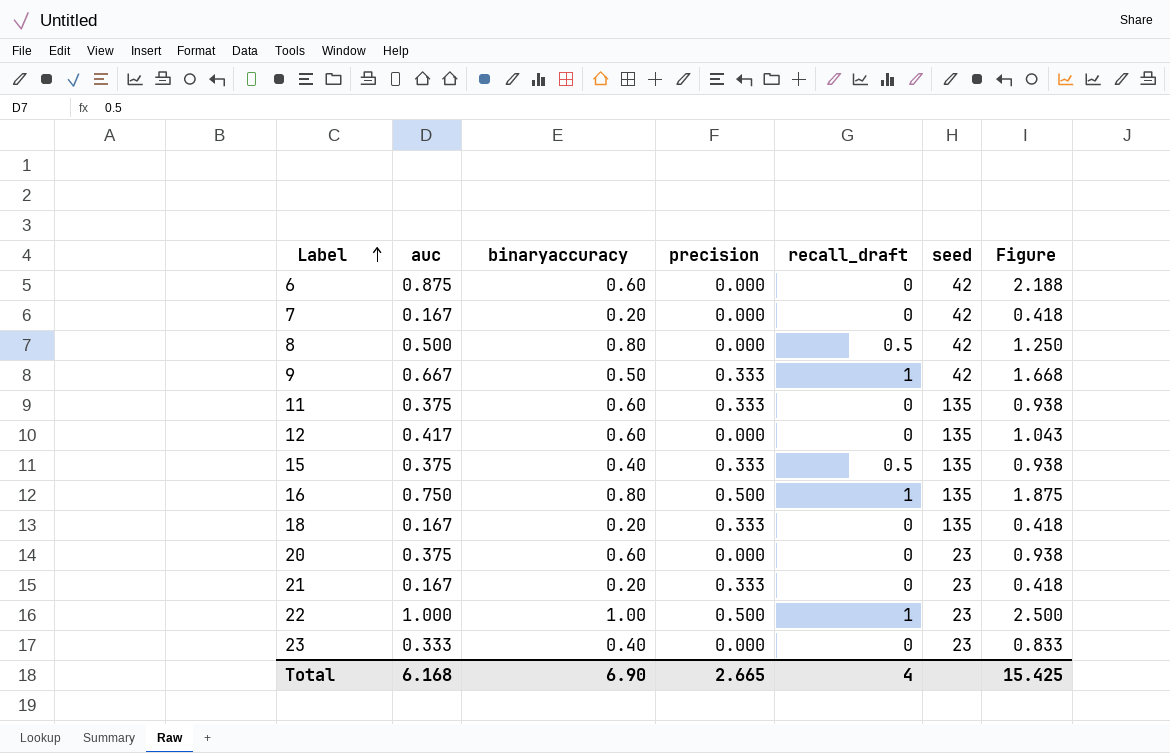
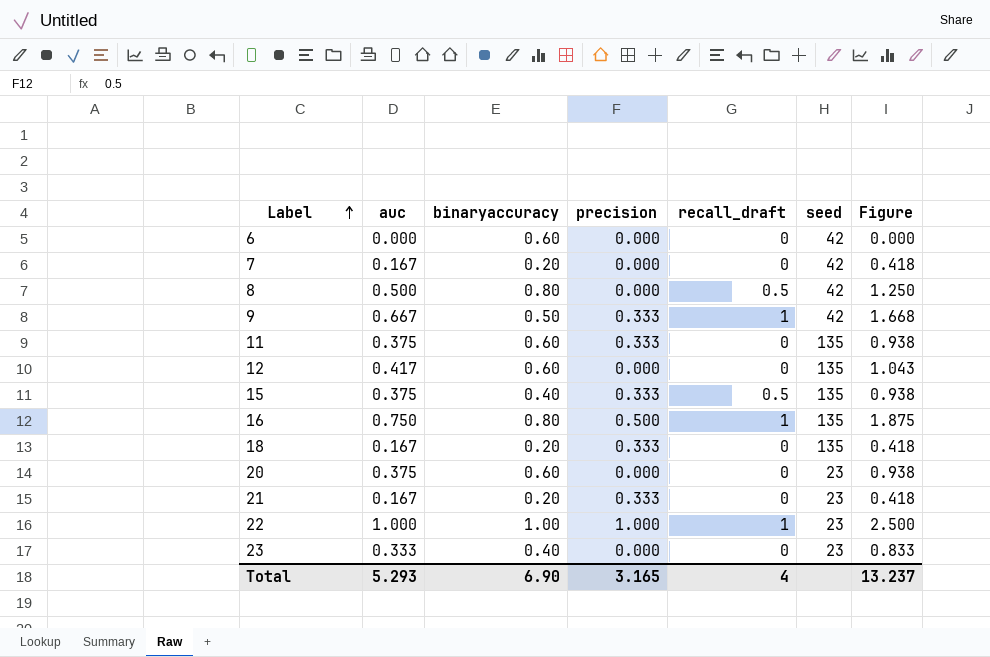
6 | auc: 0.875 -> 0.000
6 | Figure: 2.188 -> 0.000
22 | precision: 0.500 -> 1.000
Total | auc: 6.168 -> 5.293
Total | precision: 2.665 -> 3.165
Total | Figure: 15.425 -> 13.237

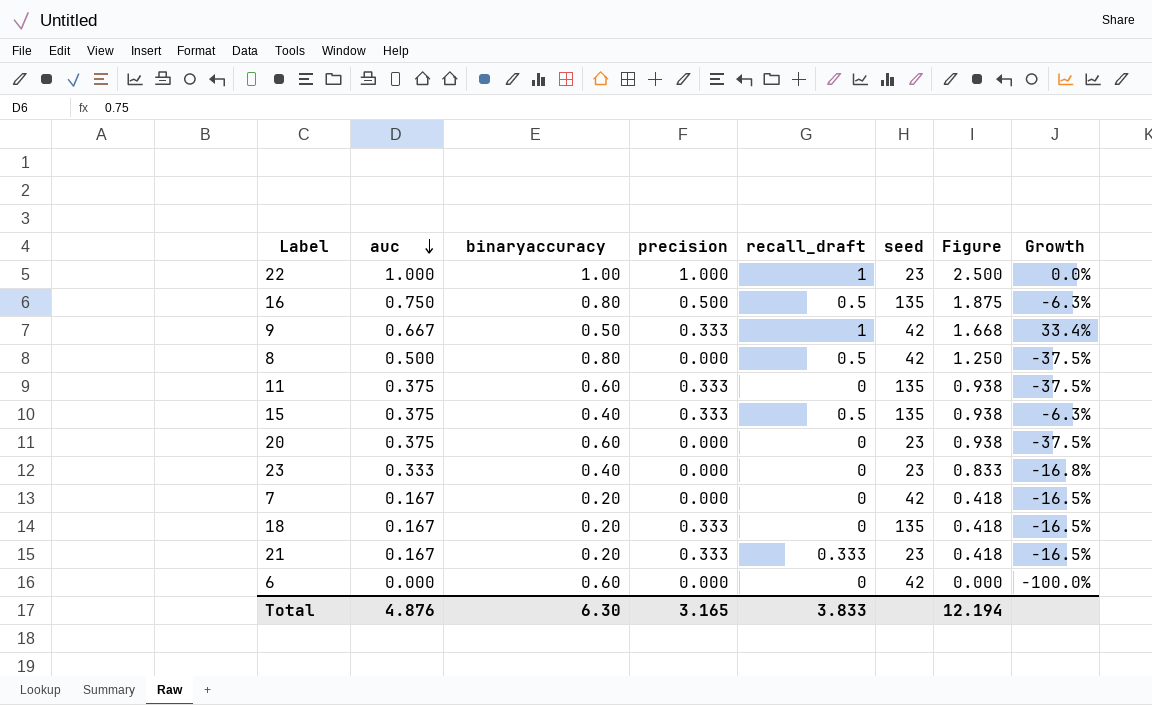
row order: Label ascending -> auc descending
column Growth | formula: none -> ([auc] - [binaryaccuracy]) / [binaryaccuracy]
row 12: 0.417 | 0.60 | 0.000 | 0 | 135 | 1.043 -> none
16 | recall_draft: 1 -> 0.5
21 | recall_draft: 0 -> 0.333
Total | auc: 5.293 -> 4.876
Total | binaryaccuracy: 6.90 -> 6.30
Total | recall_draft: 4 -> 3.833
Total | Figure: 13.237 -> 12.194

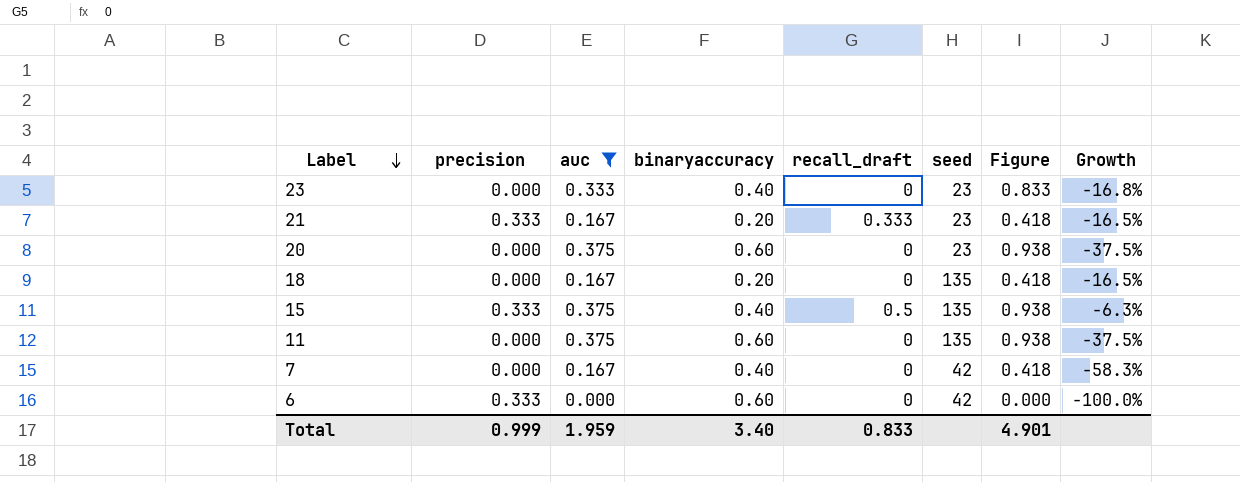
filter: none -> auc <= 0.375
row order: auc descending -> Label descending
column precision | position: 4 -> 2
18 | precision: 0.333 -> 0.000
11 | precision: 0.333 -> 0.000
7 | binaryaccuracy: 0.20 -> 0.40
7 | Growth: -16.5% -> -58.3%
6 | precision: 0.000 -> 0.333
Total | precision: 3.165 -> 0.999
Total | auc: 4.876 -> 1.959
Total | binaryaccuracy: 6.30 -> 3.40
Total | recall_draft: 3.833 -> 0.833
Total | Figure: 12.194 -> 4.901

